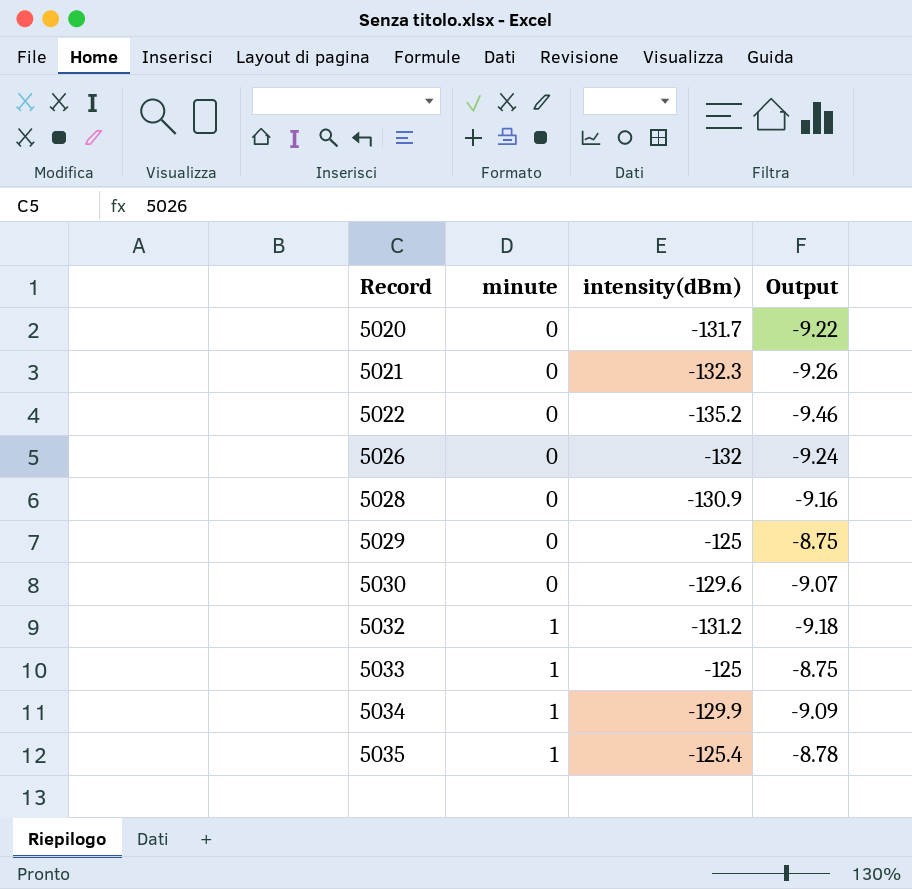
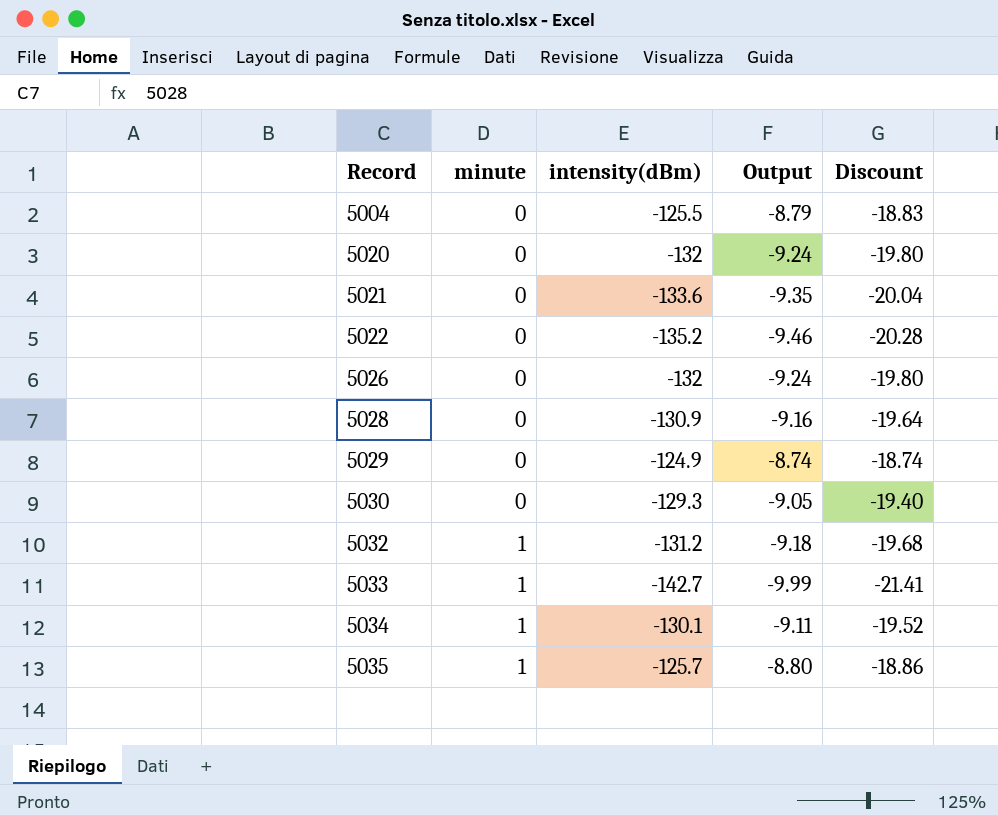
column Discount | formula: none -> [intensity(dBm)] * 0.15
row 5004: none -> 0 | -125.5 | -8.79 | -18.83
5020 | intensity(dBm): -131.7 -> -132
5020 | Output: -9.22 -> -9.24
5021 | intensity(dBm): -132.3 -> -133.6
5021 | Output: -9.26 -> -9.35
5029 | intensity(dBm): -125 -> -124.9
5029 | Output: -8.75 -> -8.74
5030 | intensity(dBm): -129.6 -> -129.3
5030 | Output: -9.07 -> -9.05
5033 | intensity(dBm): -125 -> -142.7
5033 | Output: -8.75 -> -9.99
5034 | intensity(dBm): -129.9 -> -130.1
5034 | Output: -9.09 -> -9.11
5035 | intensity(dBm): -125.4 -> -125.7
5035 | Output: -8.78 -> -8.80

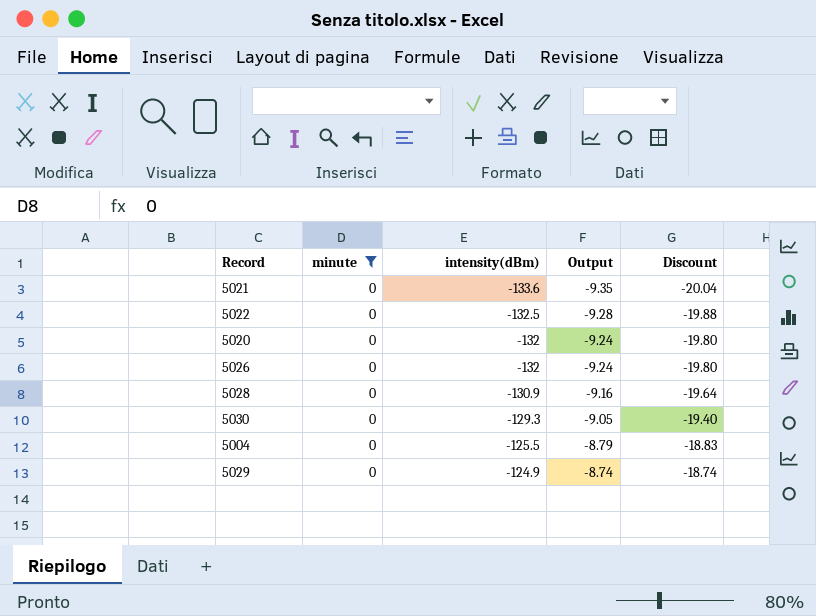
filter: none -> minute = 0
row order: Record ascending -> intensity(dBm) ascending
5022 | intensity(dBm): -135.2 -> -132.5
5022 | Output: -9.46 -> -9.28
5022 | Discount: -20.28 -> -19.88

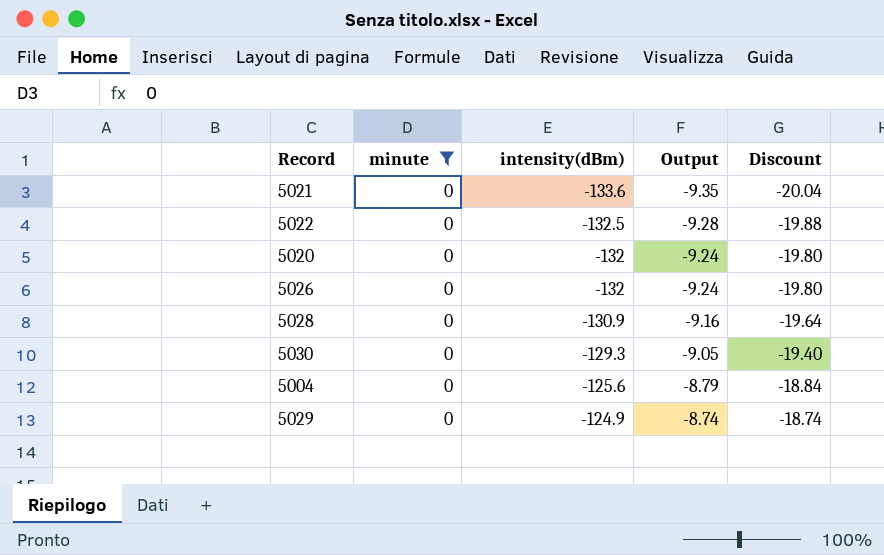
5004 | intensity(dBm): -125.5 -> -125.6
5004 | Discount: -18.83 -> -18.84

